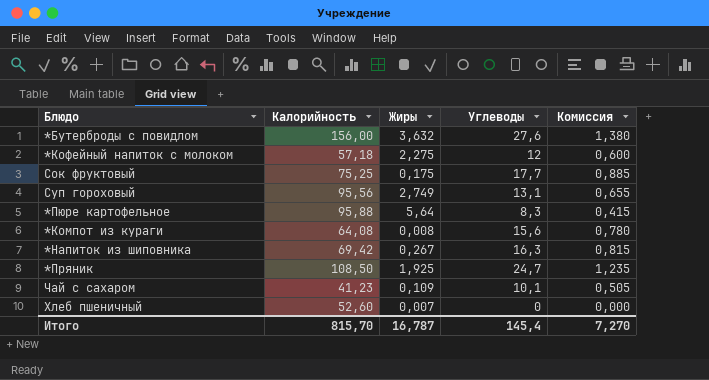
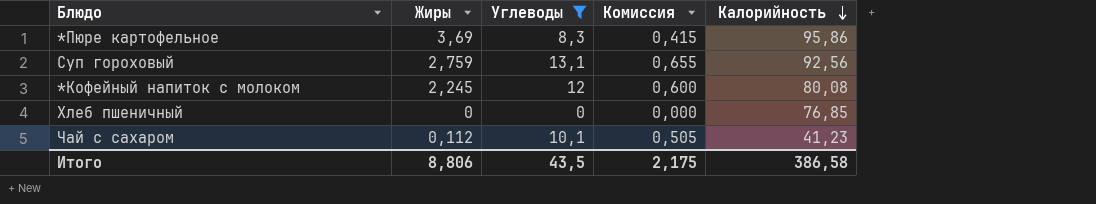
filter: none -> Углеводы <= 13,1
row order: none -> Калорийность descending
column Калорийность | position: 2 -> 5
*Пюре картофельное | Жиры: 5,64 -> 3,69
*Пюре картофельное | Калорийность: 95,88 -> 95,86
Суп гороховый | Жиры: 2,749 -> 2,759
Суп гороховый | Калорийность: 95,56 -> 92,56
*Кофейный напиток с молоком | Жиры: 2,275 -> 2,245
*Кофейный напиток с молоком | Калорийность: 57,18 -> 80,08
Хлеб пшеничный | Жиры: 0,007 -> 0
Хлеб пшеничный | Калорийность: 52,60 -> 76,85
Чай с сахаром | Жиры: 0,109 -> 0,112
Итого | Жиры: 16,787 -> 8,806
Итого | Углеводы: 145,4 -> 43,5
Итого | Комиссия: 7,270 -> 2,175
Итого | Калорийность: 815,70 -> 386,58

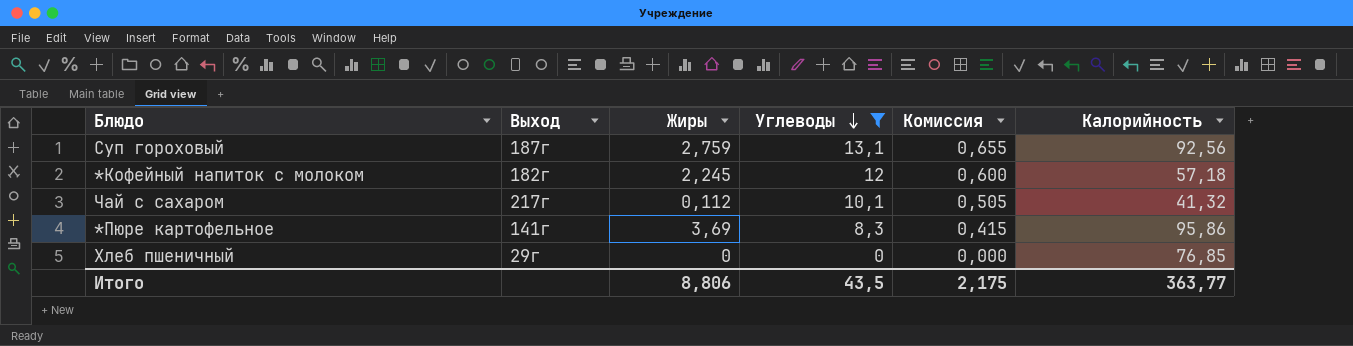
row order: Калорийность descending -> Углеводы descending
column Выход | position: none -> 2
*Кофейный напиток с молоком | Калорийность: 80,08 -> 57,18
Чай с сахаром | Калорийность: 41,23 -> 41,32
Итого | Калорийность: 386,58 -> 363,77

